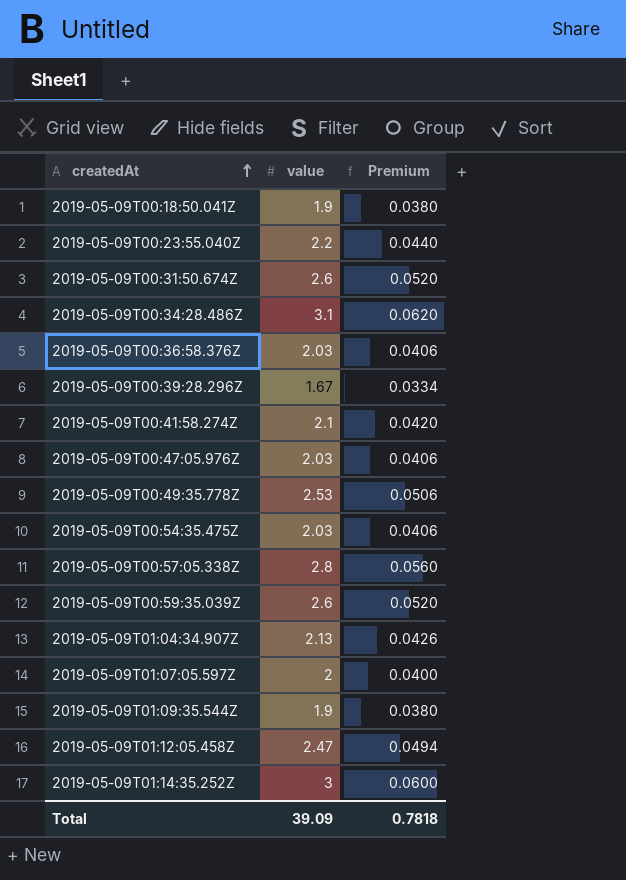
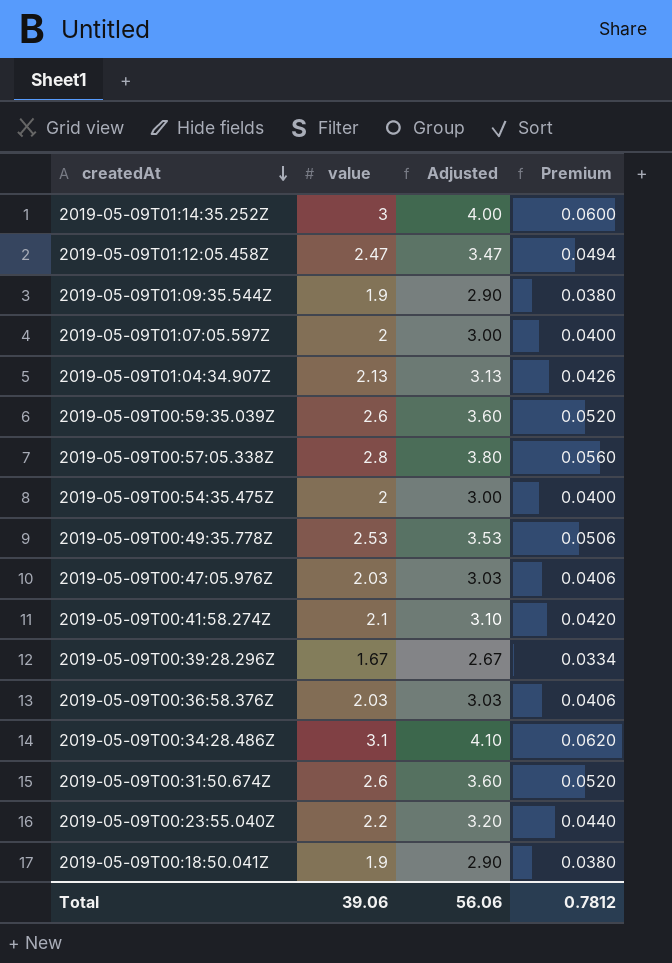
row order: createdAt ascending -> createdAt descending
column Adjusted | formula: none -> [value] + 1
2019-05-09T00:54:35.475Z | value: 2.03 -> 2
2019-05-09T00:54:35.475Z | Premium: 0.0406 -> 0.0400
Total | value: 39.09 -> 39.06
Total | Premium: 0.7818 -> 0.7812

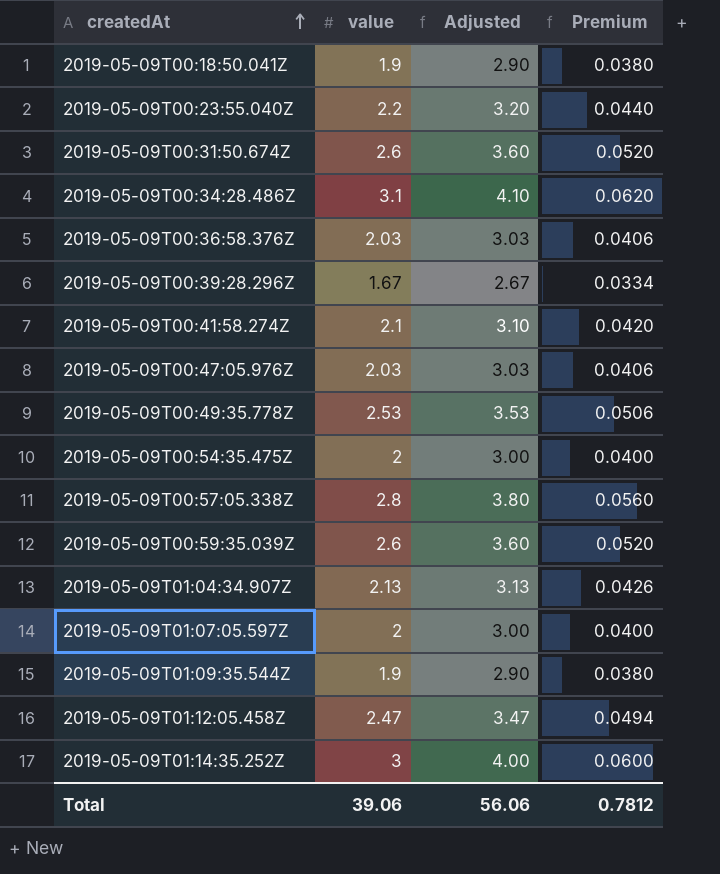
row order: createdAt descending -> createdAt ascending

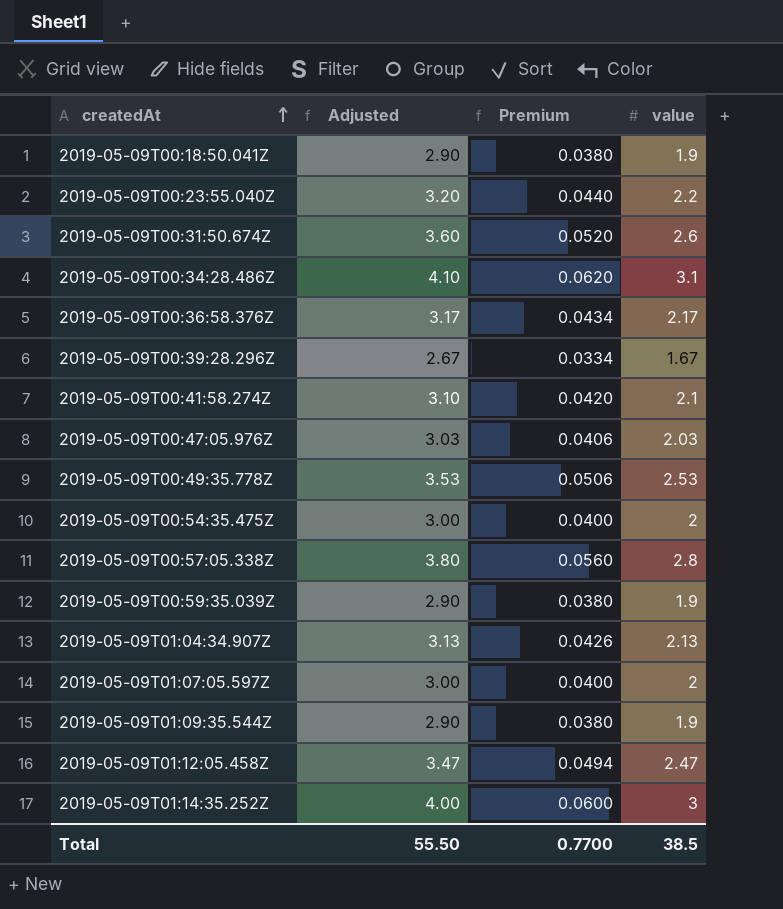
column value | position: 2 -> 4
2019-05-09T00:36:58.376Z | Adjusted: 3.03 -> 3.17
2019-05-09T00:36:58.376Z | Premium: 0.0406 -> 0.0434
2019-05-09T00:36:58.376Z | value: 2.03 -> 2.17
2019-05-09T00:59:35.039Z | Adjusted: 3.60 -> 2.90
2019-05-09T00:59:35.039Z | Premium: 0.0520 -> 0.0380
2019-05-09T00:59:35.039Z | value: 2.6 -> 1.9
Total | Adjusted: 56.06 -> 55.50
Total | Premium: 0.7812 -> 0.7700
Total | value: 39.06 -> 38.5

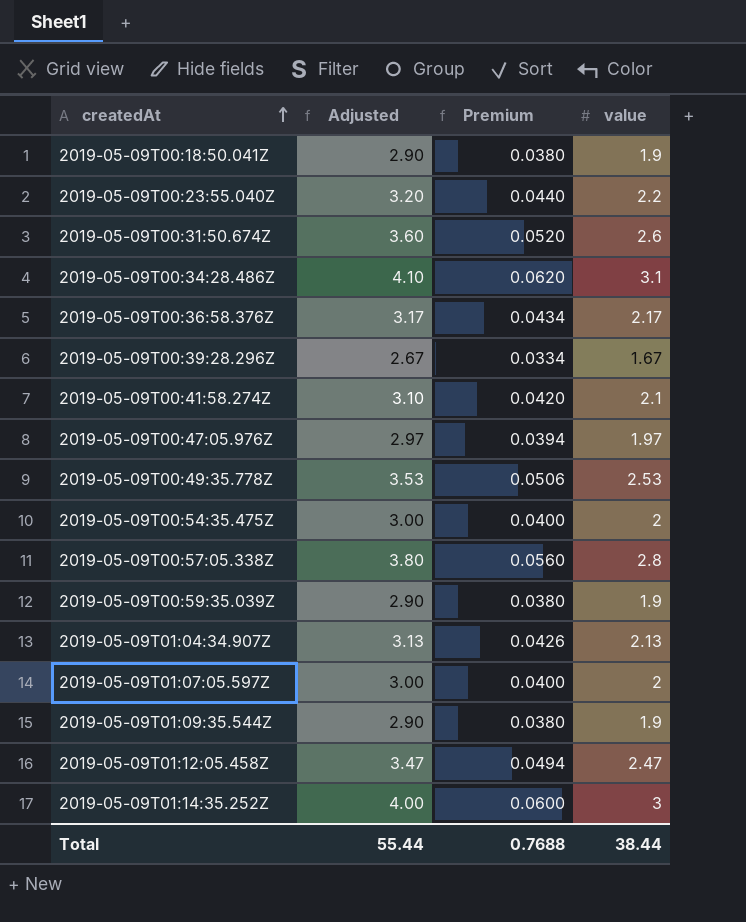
2019-05-09T00:47:05.976Z | Adjusted: 3.03 -> 2.97
2019-05-09T00:47:05.976Z | Premium: 0.0406 -> 0.0394
2019-05-09T00:47:05.976Z | value: 2.03 -> 1.97
Total | Adjusted: 55.50 -> 55.44
Total | Premium: 0.7700 -> 0.7688
Total | value: 38.5 -> 38.44

